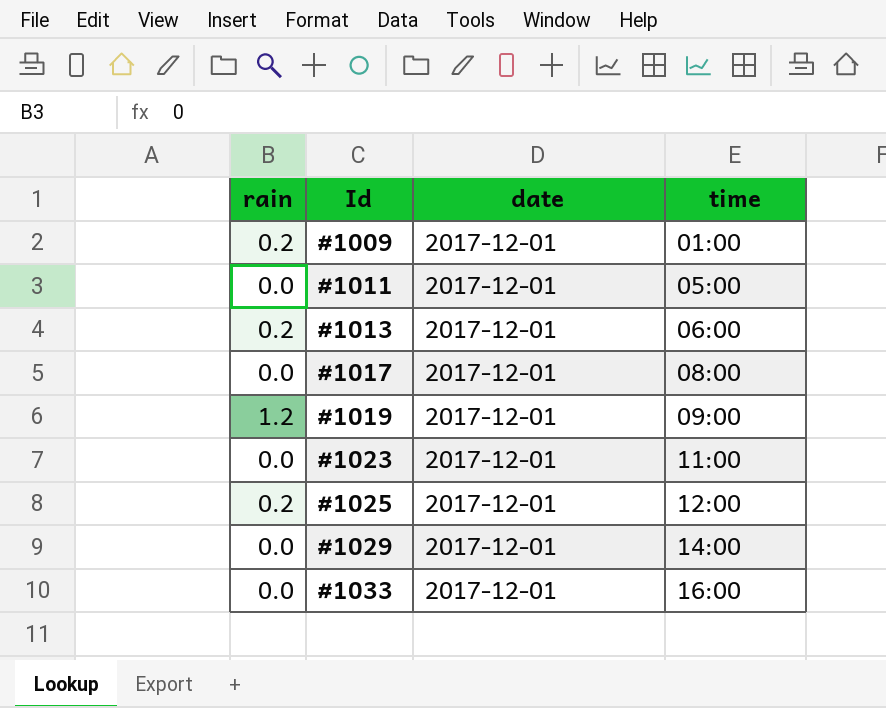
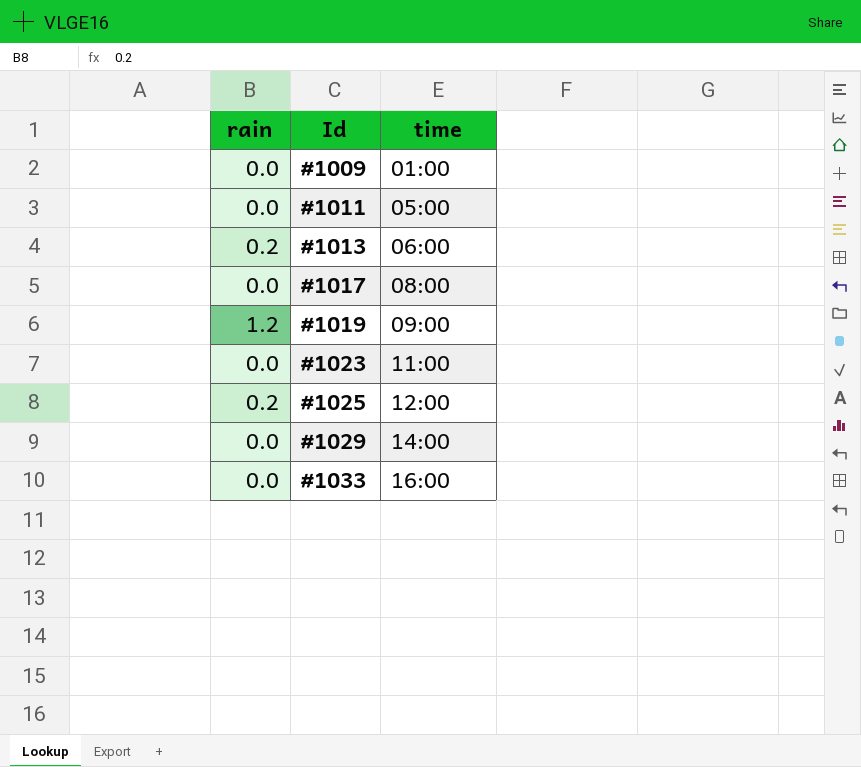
column date | position: 3 -> none
#1009 | rain: 0.2 -> 0.0

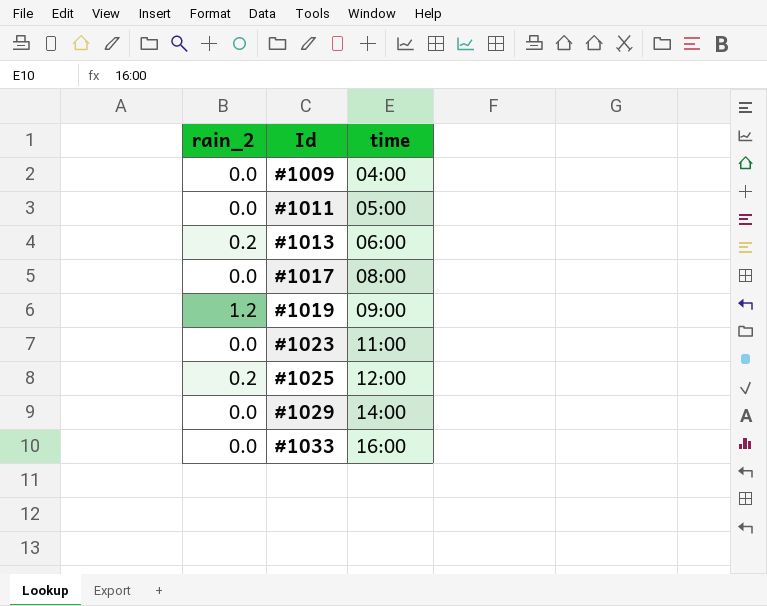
column name: rain -> rain_2
#1009 | time: 01:00 -> 04:00

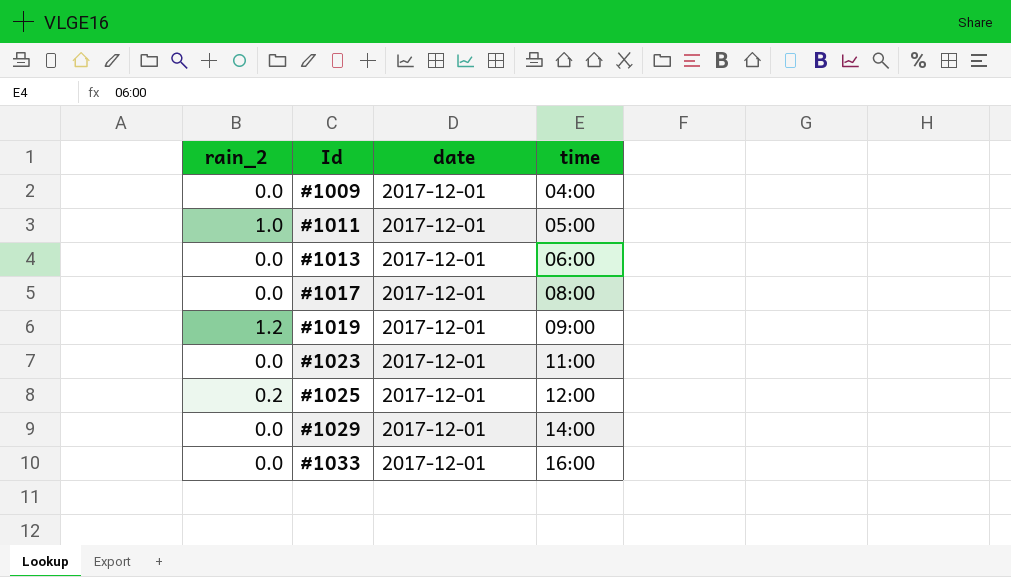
column date | position: none -> 3
#1011 | rain_2: 0.0 -> 1.0
#1013 | rain_2: 0.2 -> 0.0

